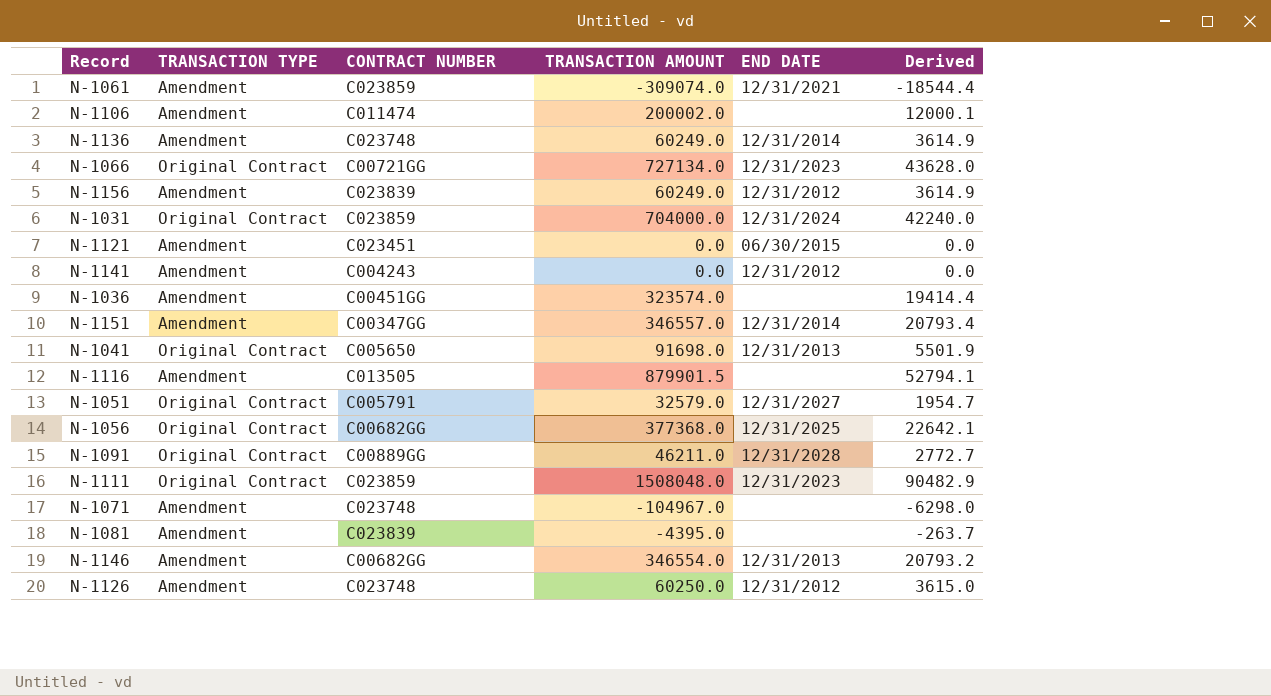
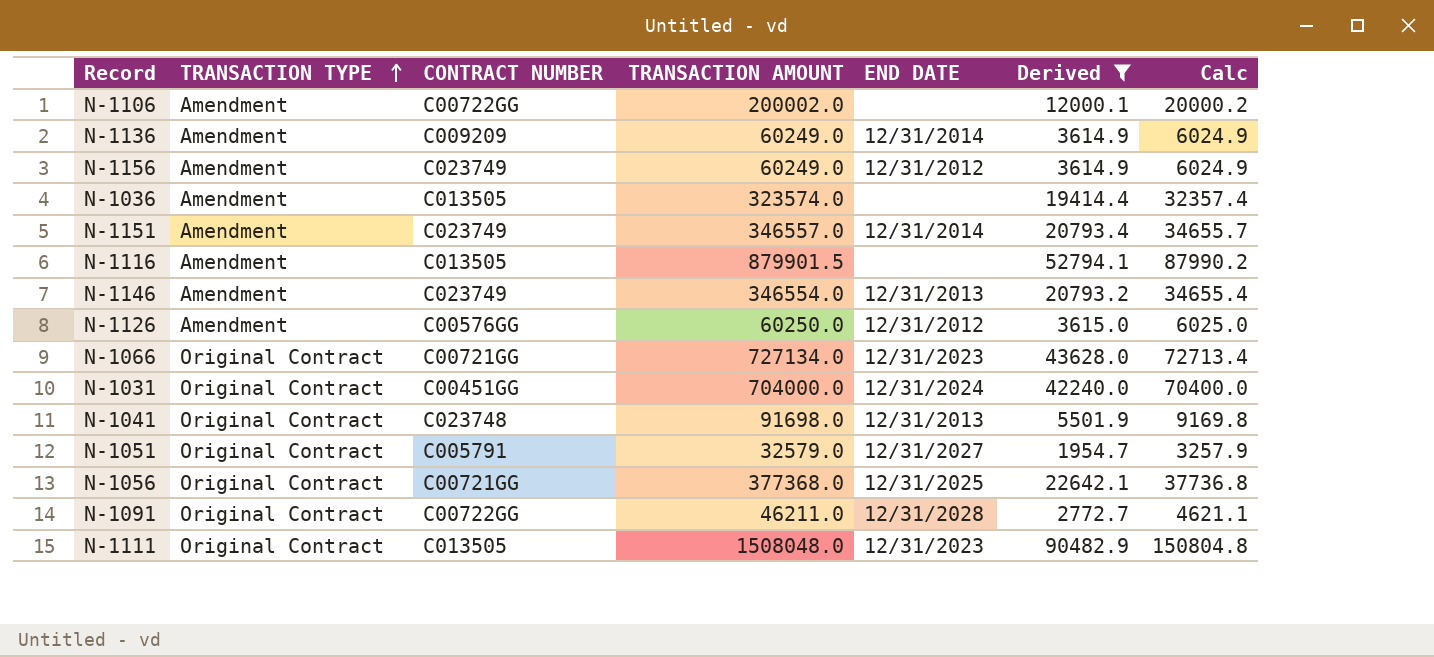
filter: none -> Derived >= 1954.7
row order: none -> TRANSACTION TYPE ascending
column Calc | formula: none -> [TRANSACTION AMOUNT] * 0.1
N-1106 | CONTRACT NUMBER: C011474 -> C00722GG
N-1136 | CONTRACT NUMBER: C023748 -> C009209
N-1156 | CONTRACT NUMBER: C023839 -> C023749
N-1036 | CONTRACT NUMBER: C00451GG -> C013505
N-1151 | CONTRACT NUMBER: C00347GG -> C023749
N-1146 | CONTRACT NUMBER: C00682GG -> C023749
N-1126 | CONTRACT NUMBER: C023748 -> C00576GG
N-1031 | CONTRACT NUMBER: C023859 -> C00451GG
N-1041 | CONTRACT NUMBER: C005650 -> C023748
N-1056 | CONTRACT NUMBER: C00682GG -> C00721GG
N-1091 | CONTRACT NUMBER: C00889GG -> C00722GG
N-1111 | CONTRACT NUMBER: C023859 -> C013505

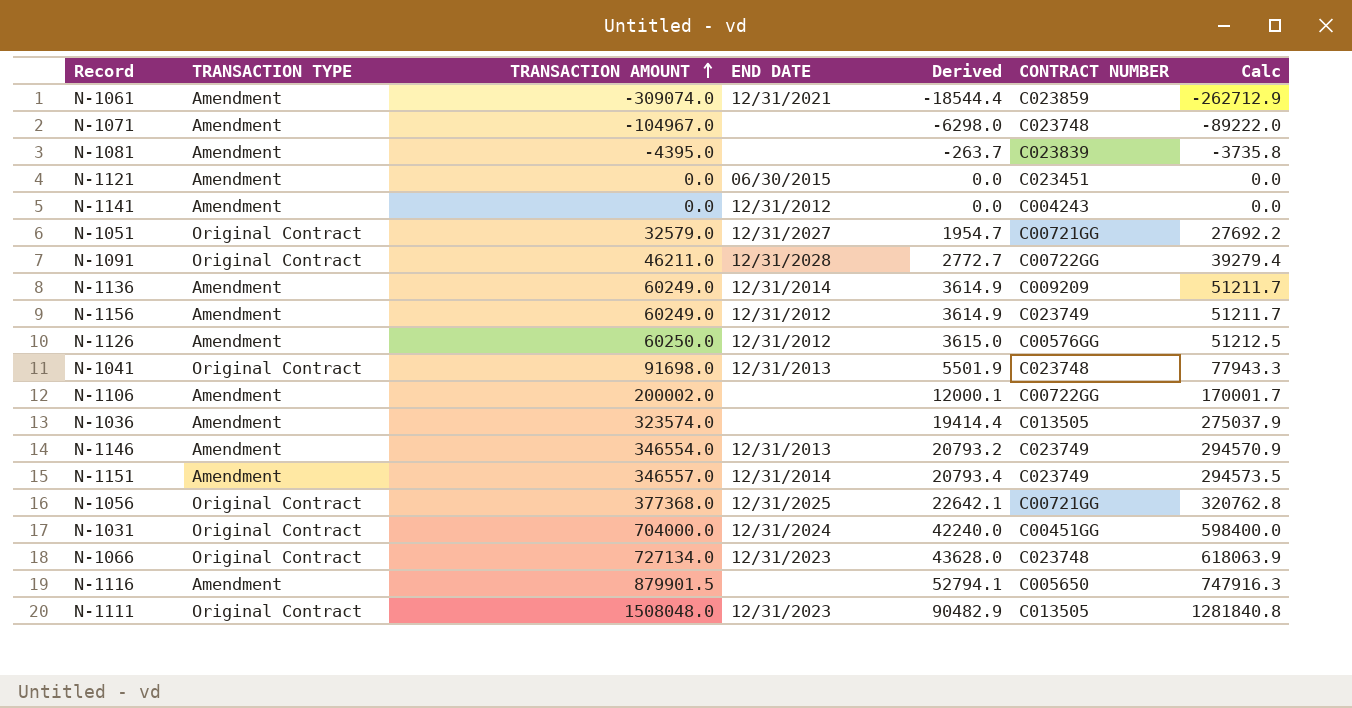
filter: Derived >= 1954.7 -> none
row order: TRANSACTION TYPE ascending -> TRANSACTION AMOUNT ascending
column CONTRACT NUMBER | position: 3 -> 6
column Calc | formula: [TRANSACTION AMOUNT] * 0.1 -> [TRANSACTION AMOUNT] * 0.85
N-1051 | CONTRACT NUMBER: C005791 -> C00721GG
N-1066 | CONTRACT NUMBER: C00721GG -> C023748
N-1116 | CONTRACT NUMBER: C013505 -> C005650

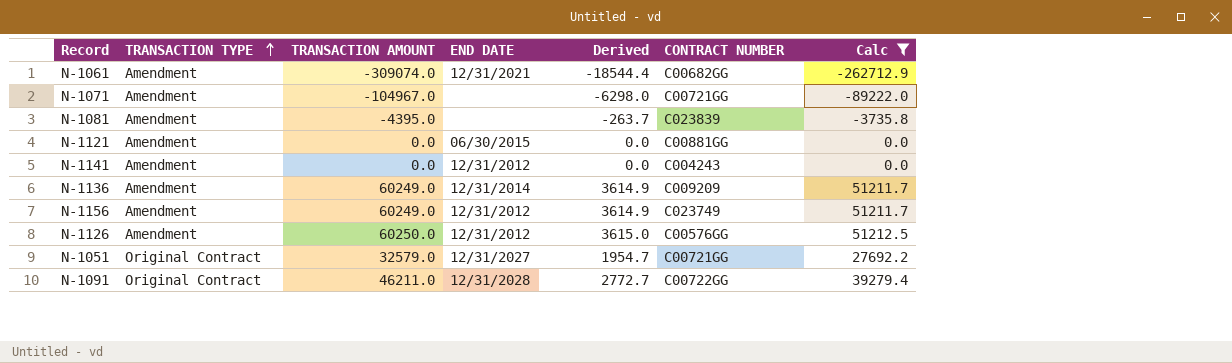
filter: none -> Calc <= 51212.5
row order: TRANSACTION AMOUNT ascending -> TRANSACTION TYPE ascending
N-1061 | CONTRACT NUMBER: C023859 -> C00682GG
N-1071 | CONTRACT NUMBER: C023748 -> C00721GG
N-1121 | CONTRACT NUMBER: C023451 -> C00881GG

